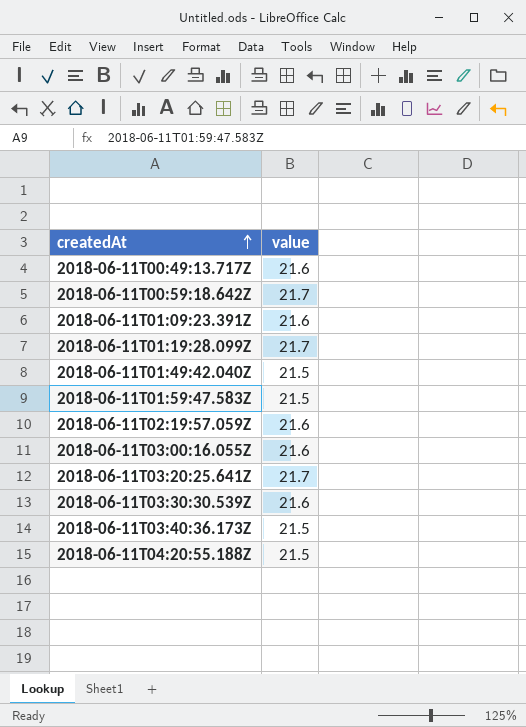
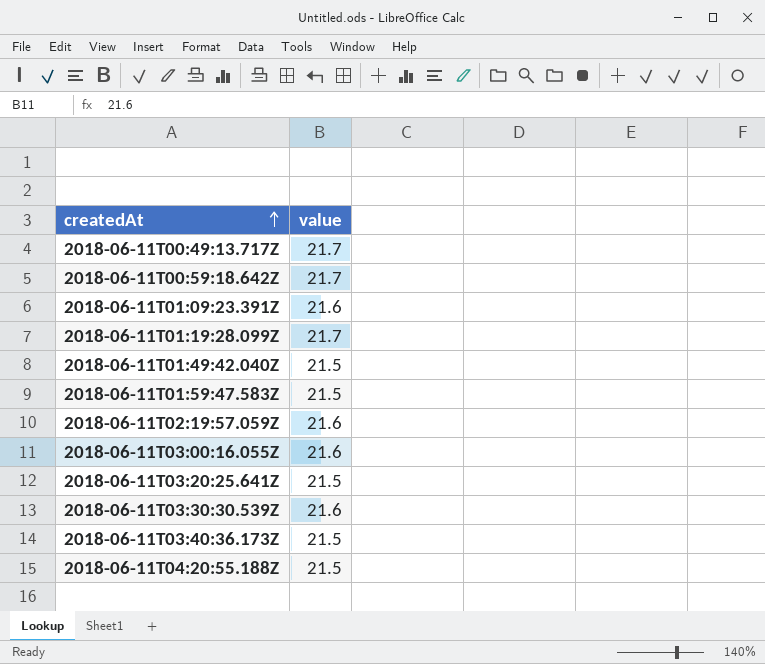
2018-06-11T00:49:13.717Z | value: 21.6 -> 21.7
2018-06-11T03:20:25.641Z | value: 21.7 -> 21.5

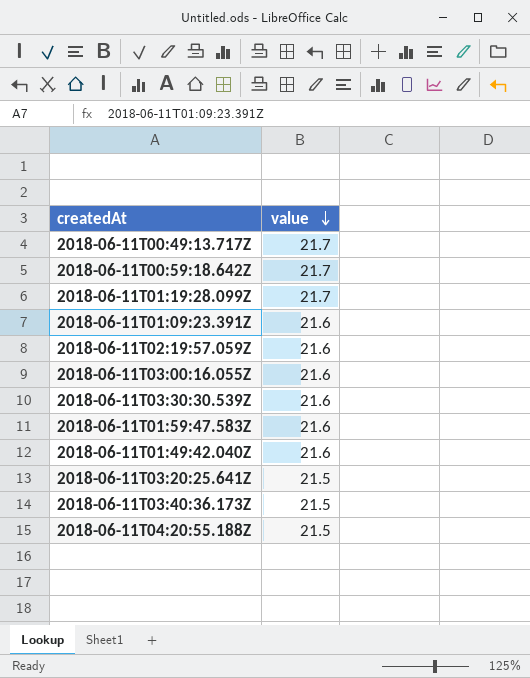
row order: createdAt ascending -> value descending
2018-06-11T01:59:47.583Z | value: 21.5 -> 21.6
2018-06-11T01:49:42.040Z | value: 21.5 -> 21.6

